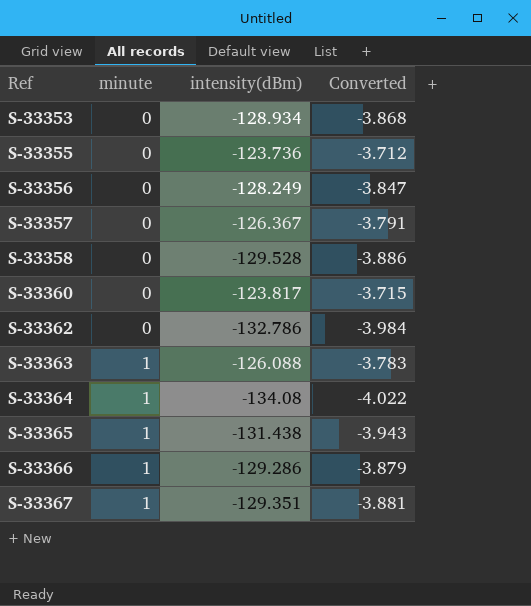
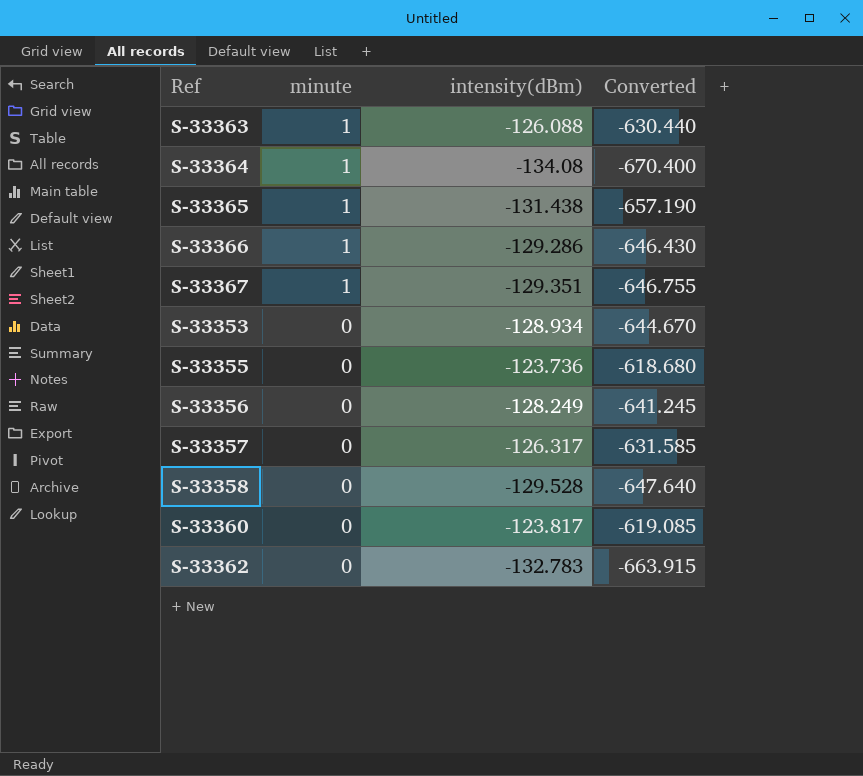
row order: Ref ascending -> minute descending
column Converted | formula: [intensity(dBm)] * 0.03 -> [intensity(dBm)] * 5
S-33357 | intensity(dBm): -126.367 -> -126.317
S-33362 | intensity(dBm): -132.786 -> -132.783

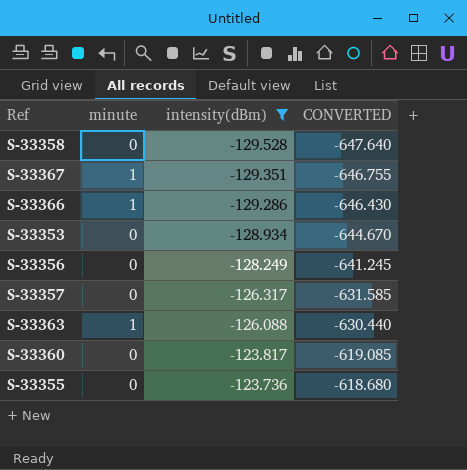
filter: none -> intensity(dBm) >= -129.528
row order: minute descending -> intensity(dBm) ascending
column name: Converted -> CONVERTED

